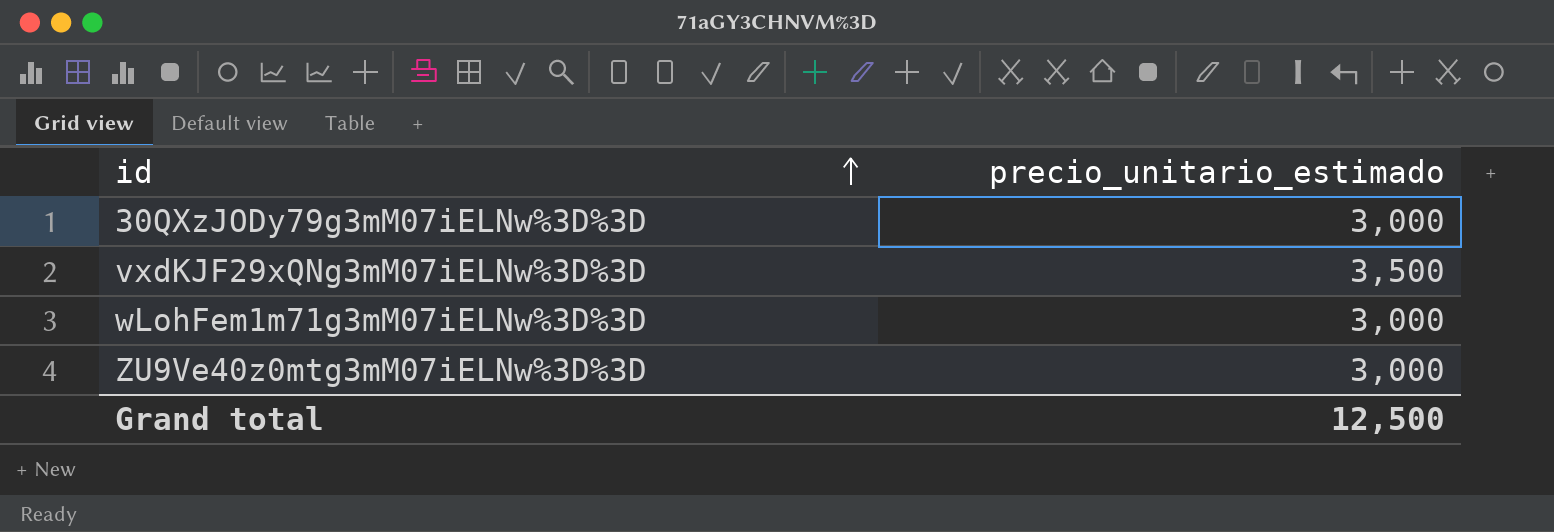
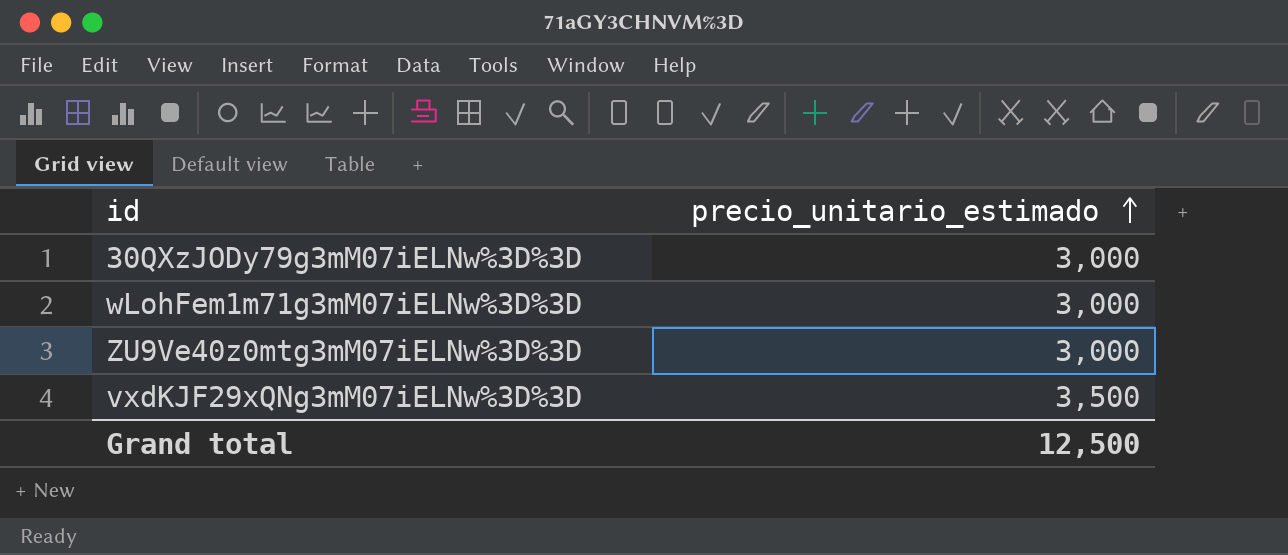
row order: id ascending -> precio_unitario_estimado ascending

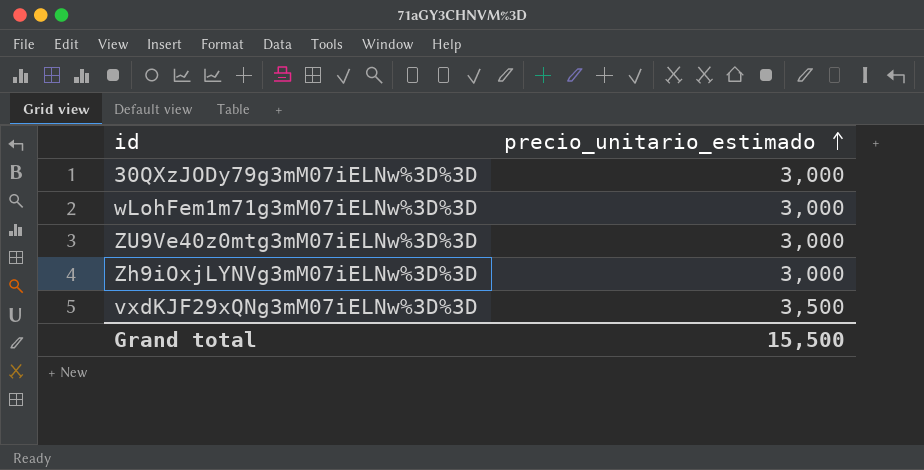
row Zh9iOxjLYNVg3mM07iELNw%3D%3D: none -> 3,000
Grand total | precio_unitario_estimado: 12,500 -> 15,500

